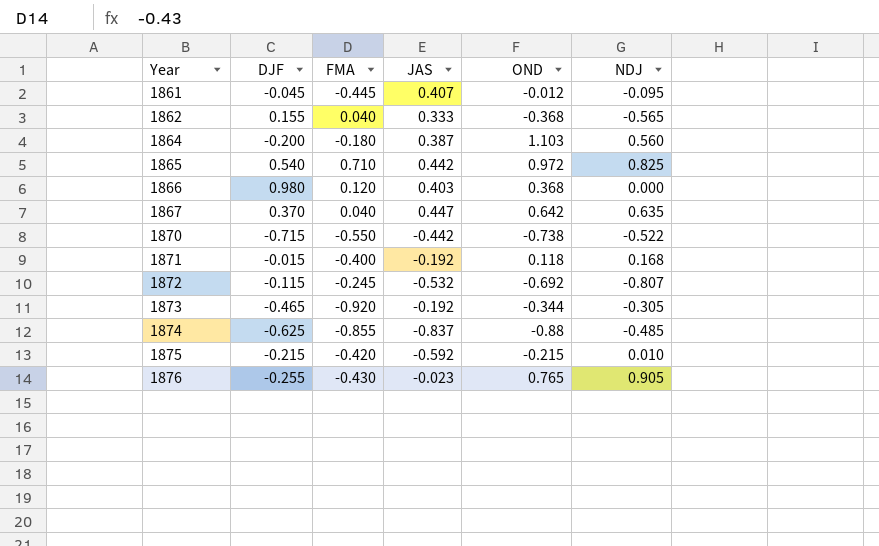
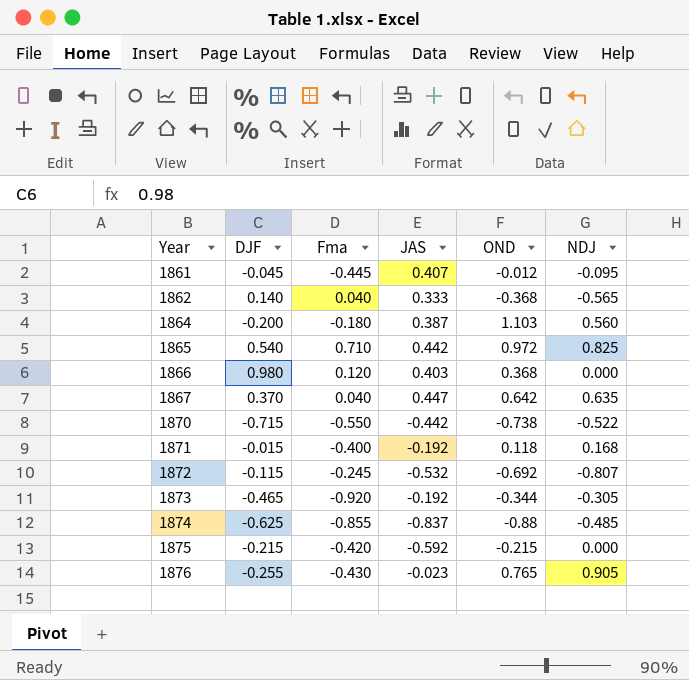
column name: FMA -> Fma
1862 | DJF: 0.155 -> 0.140
1875 | NDJ: 0.010 -> 0.000

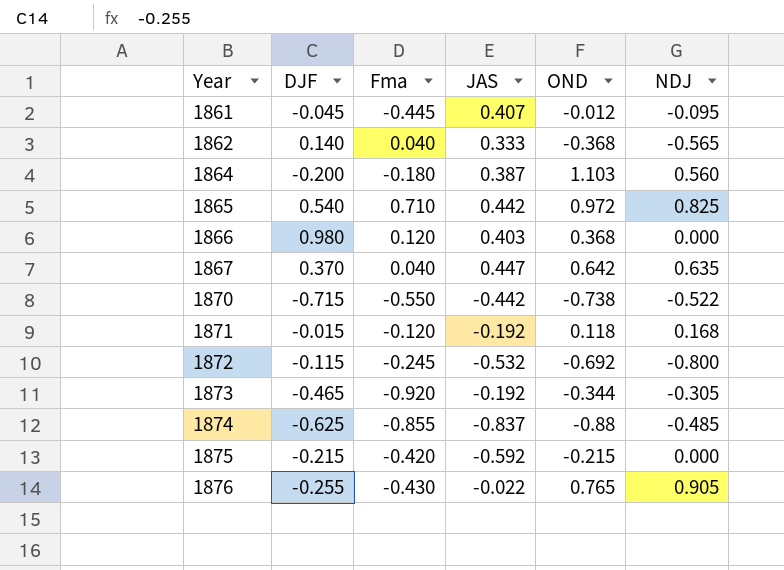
1871 | Fma: -0.400 -> -0.120
1872 | NDJ: -0.807 -> -0.800
1876 | JAS: -0.023 -> -0.022

